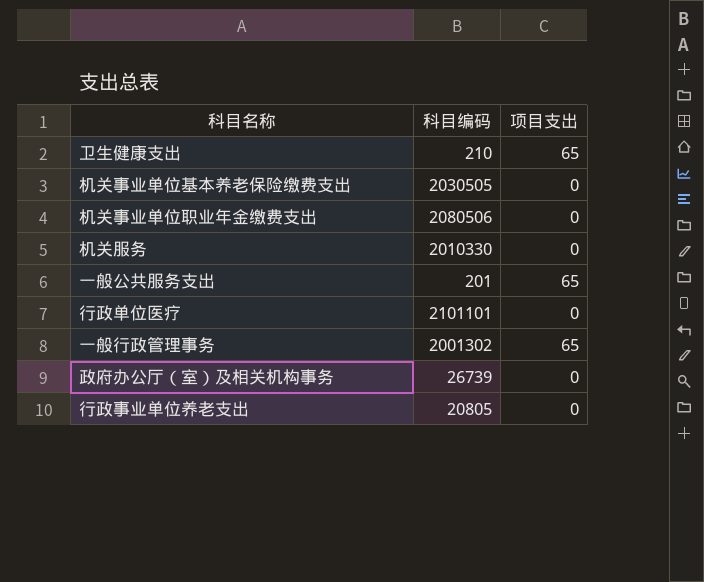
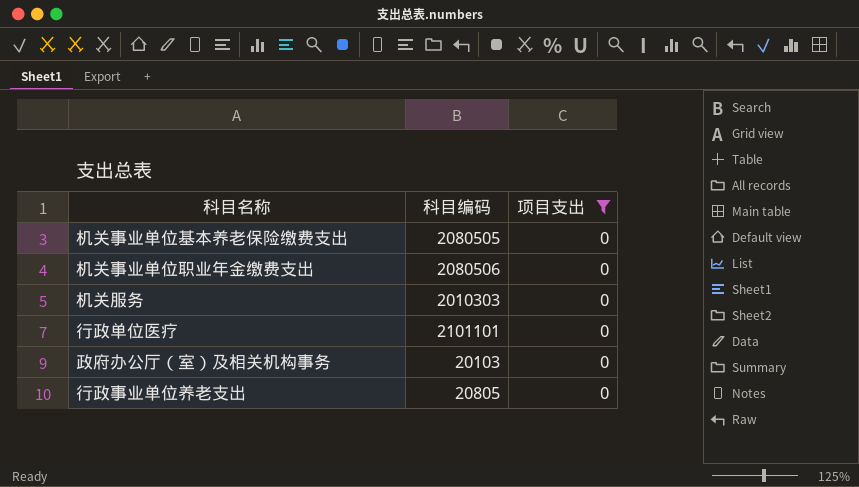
filter: none -> 项目支出 = 0
机关事业单位基本养老保险缴费支出 | 科目编码: 2030505 -> 2080505
机关服务 | 科目编码: 2010330 -> 2010303
政府办公厅（室）及相关机构事务 | 科目编码: 26739 -> 20103

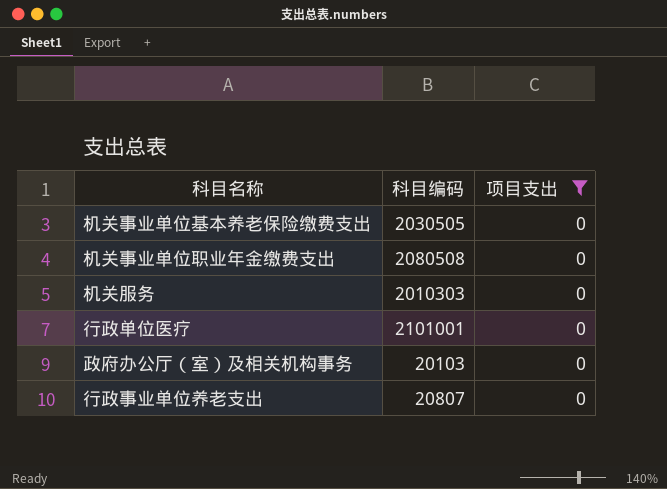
机关事业单位基本养老保险缴费支出 | 科目编码: 2080505 -> 2030505
机关事业单位职业年金缴费支出 | 科目编码: 2080506 -> 2080508
行政单位医疗 | 科目编码: 2101101 -> 2101001
行政事业单位养老支出 | 科目编码: 20805 -> 20807

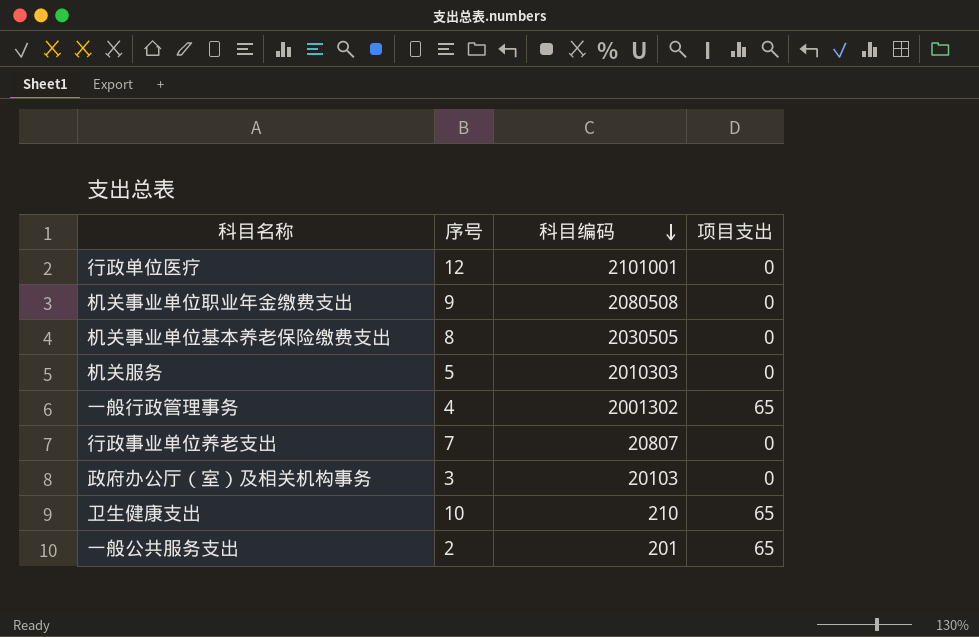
filter: 项目支出 = 0 -> none
row order: none -> 科目编码 descending
column 序号 | position: none -> 2

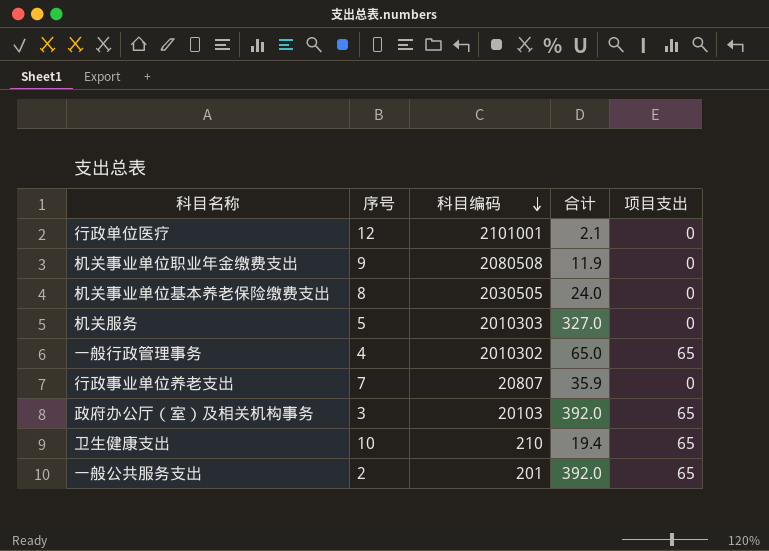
column 合计 | position: none -> 4
一般行政管理事务 | 科目编码: 2001302 -> 2010302
政府办公厅（室）及相关机构事务 | 项目支出: 0 -> 65

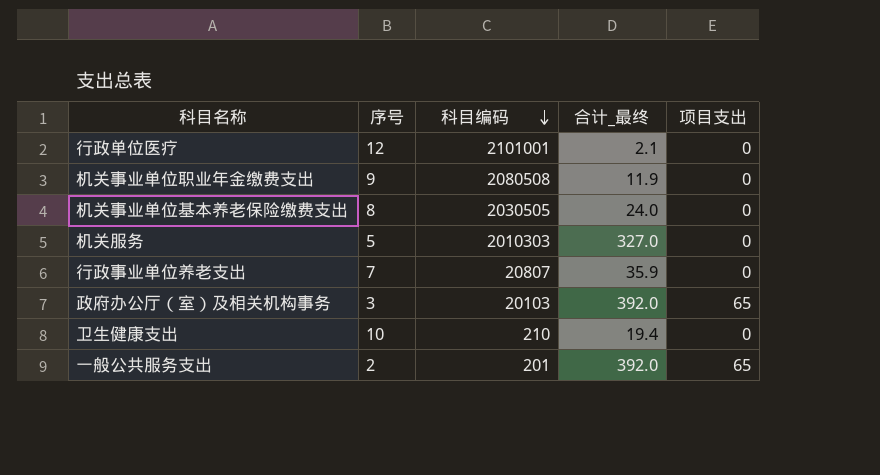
column name: 合计 -> 合计_最终
row 一般行政管理事务: 4 | 2010302 | 65.0 | 65 -> none
卫生健康支出 | 项目支出: 65 -> 0

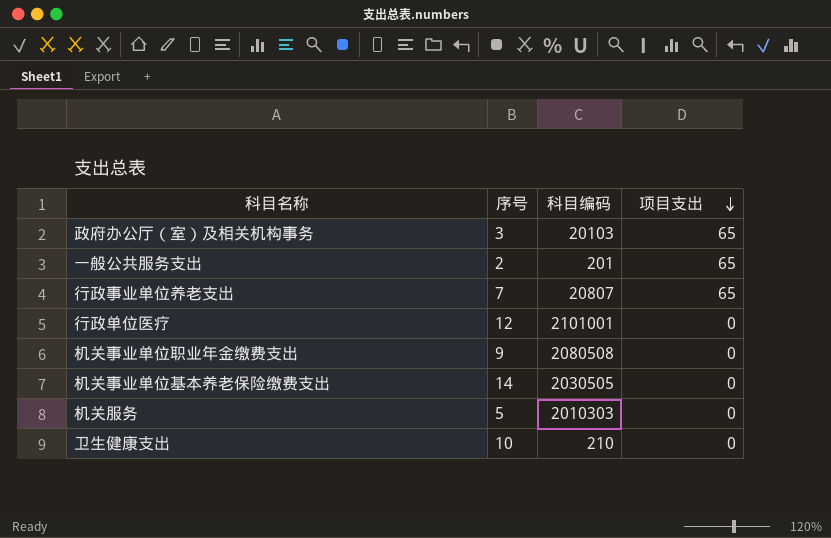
row order: 科目编码 descending -> 项目支出 descending
column 合计_最终 | position: 4 -> none
行政事业单位养老支出 | 项目支出: 0 -> 65
机关事业单位基本养老保险缴费支出 | 序号: 8 -> 14

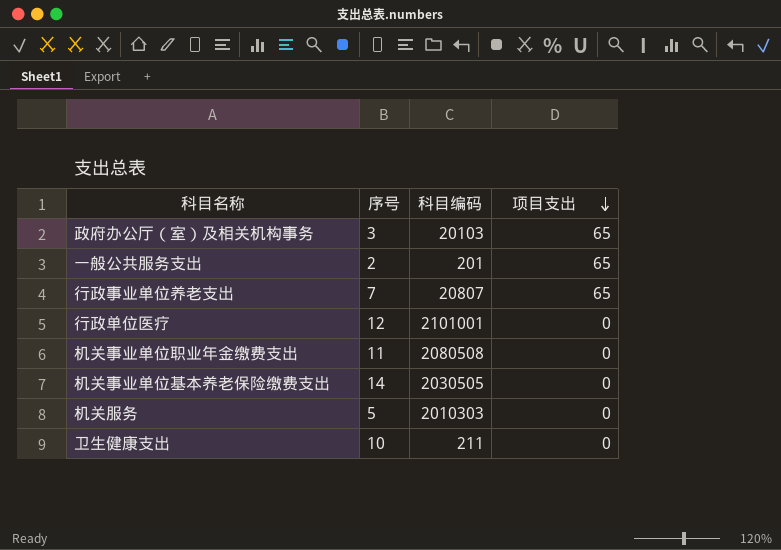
机关事业单位职业年金缴费支出 | 序号: 9 -> 11
卫生健康支出 | 科目编码: 210 -> 211

